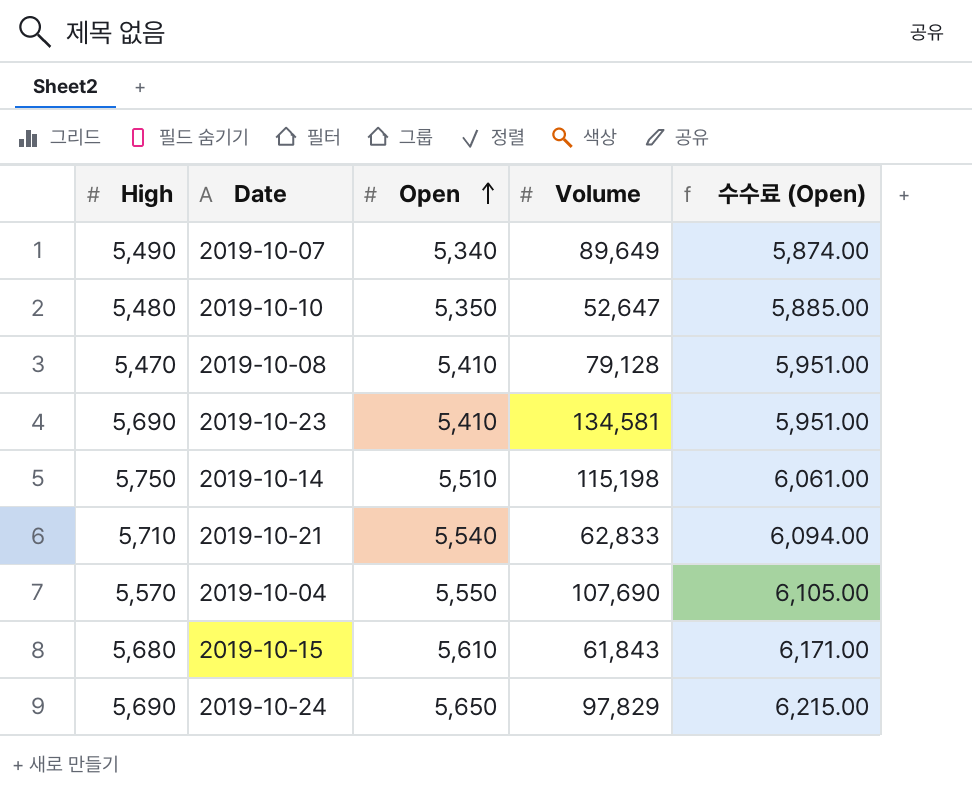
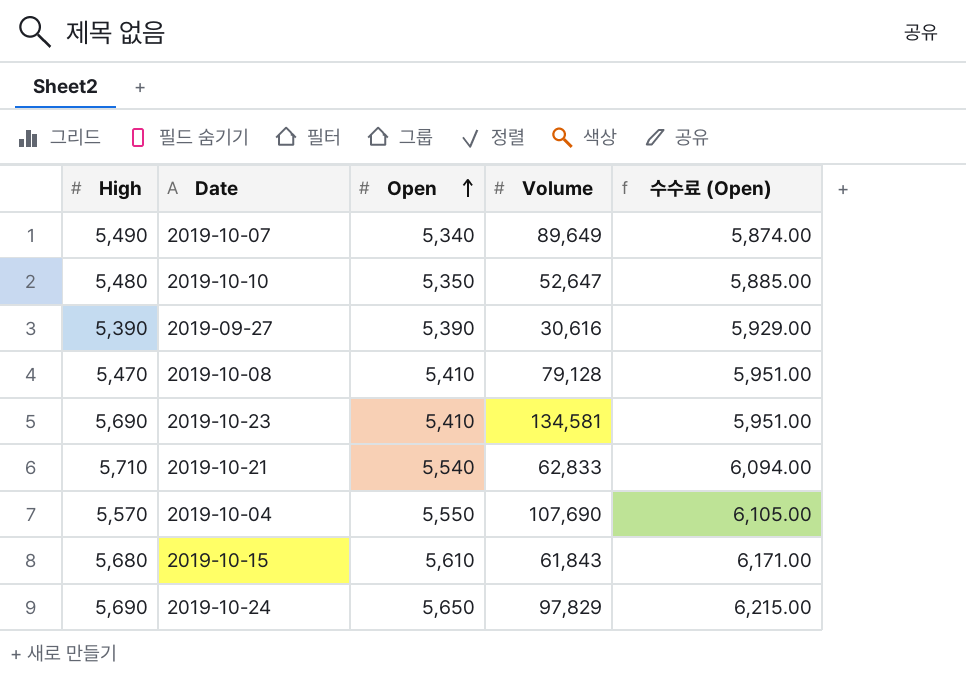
row 2019-10-14: 5,750 | 5,510 | 115,198 | 6,061.00 -> none
row 2019-09-27: none -> 5,390 | 5,390 | 30,616 | 5,929.00

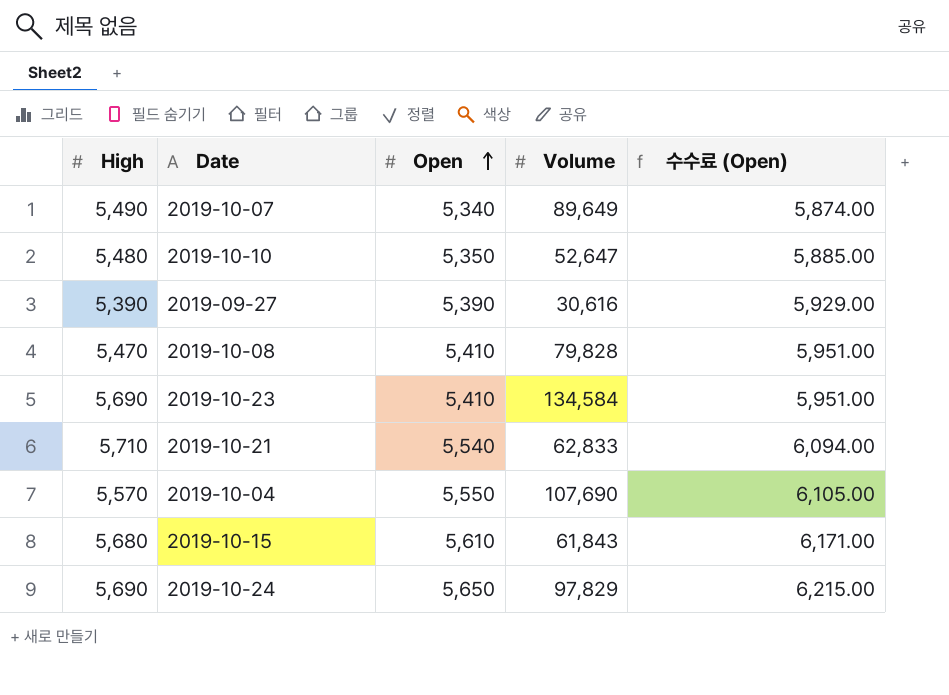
2019-10-08 | Volume: 79,128 -> 79,828
2019-10-23 | Volume: 134,581 -> 134,584

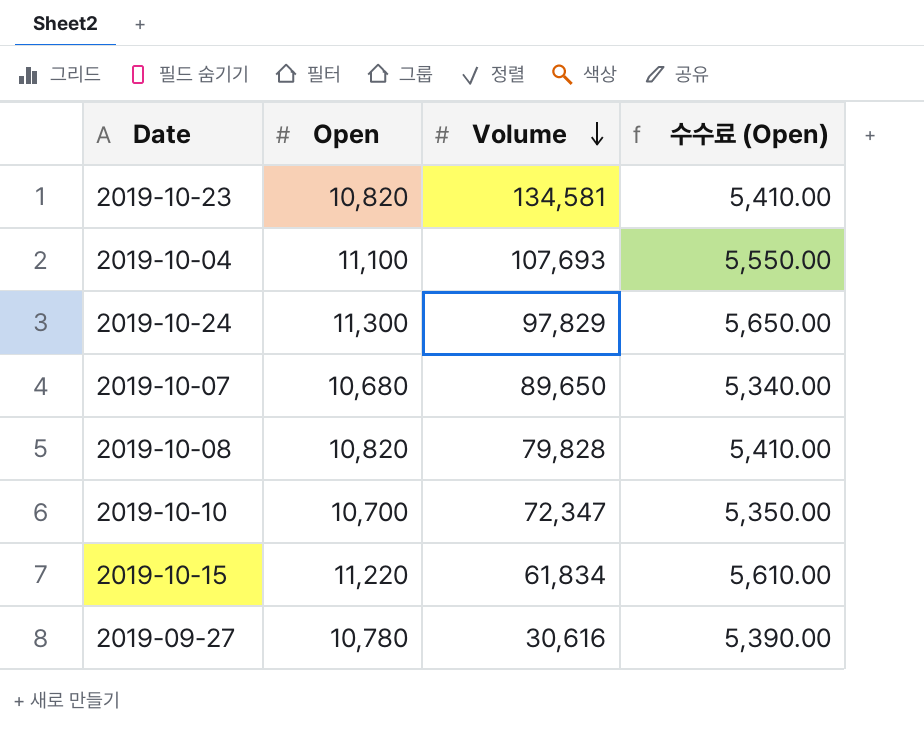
row order: Open ascending -> Volume descending
column High | position: 1 -> none
column 수수료 (Open) | formula: [Open] * 1.1 -> [Open] * 0.5
row 2019-10-21: 5,710 | 5,540 | 62,833 | 6,094.00 -> none
2019-10-23 | Open: 5,410 -> 10,820
2019-10-23 | Volume: 134,584 -> 134,581
2019-10-04 | Open: 5,550 -> 11,100
2019-10-04 | Volume: 107,690 -> 107,693
2019-10-24 | Open: 5,650 -> 11,300
2019-10-07 | Open: 5,340 -> 10,680
2019-10-07 | Volume: 89,649 -> 89,650
2019-10-08 | Open: 5,410 -> 10,820
2019-10-10 | Open: 5,350 -> 10,700
2019-10-10 | Volume: 52,647 -> 72,347
2019-10-15 | Open: 5,610 -> 11,220
2019-10-15 | Volume: 61,843 -> 61,834
2019-09-27 | Open: 5,390 -> 10,780

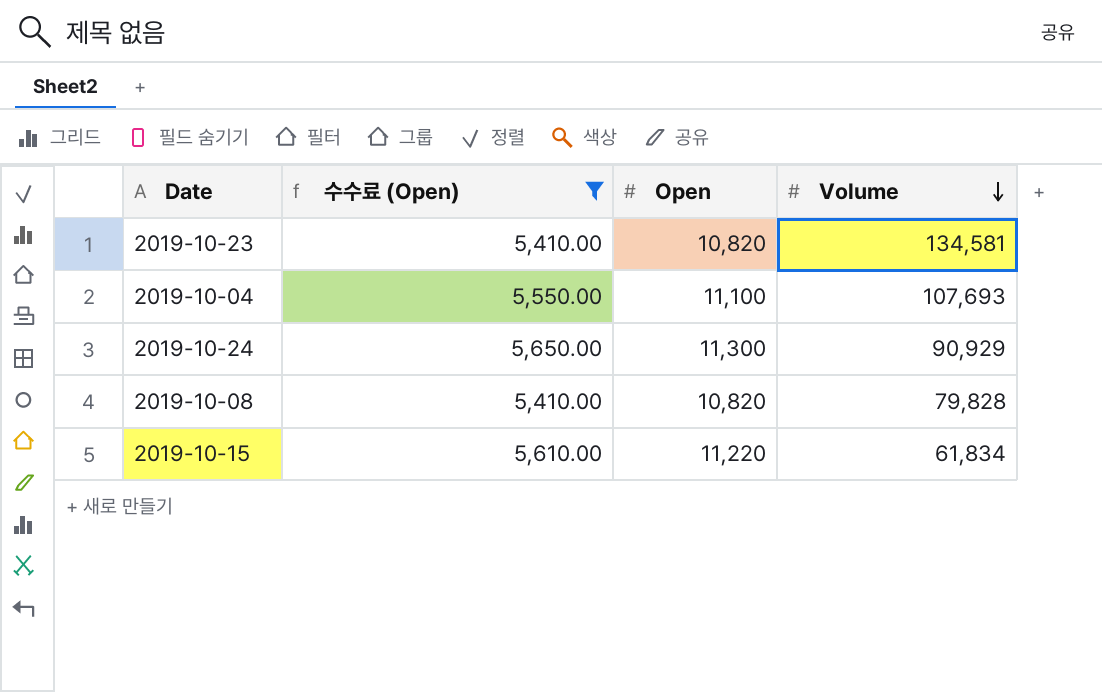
filter: none -> 수수료 (Open) >= 5,410.00
column 수수료 (Open) | position: 4 -> 2
2019-10-24 | Volume: 97,829 -> 90,929

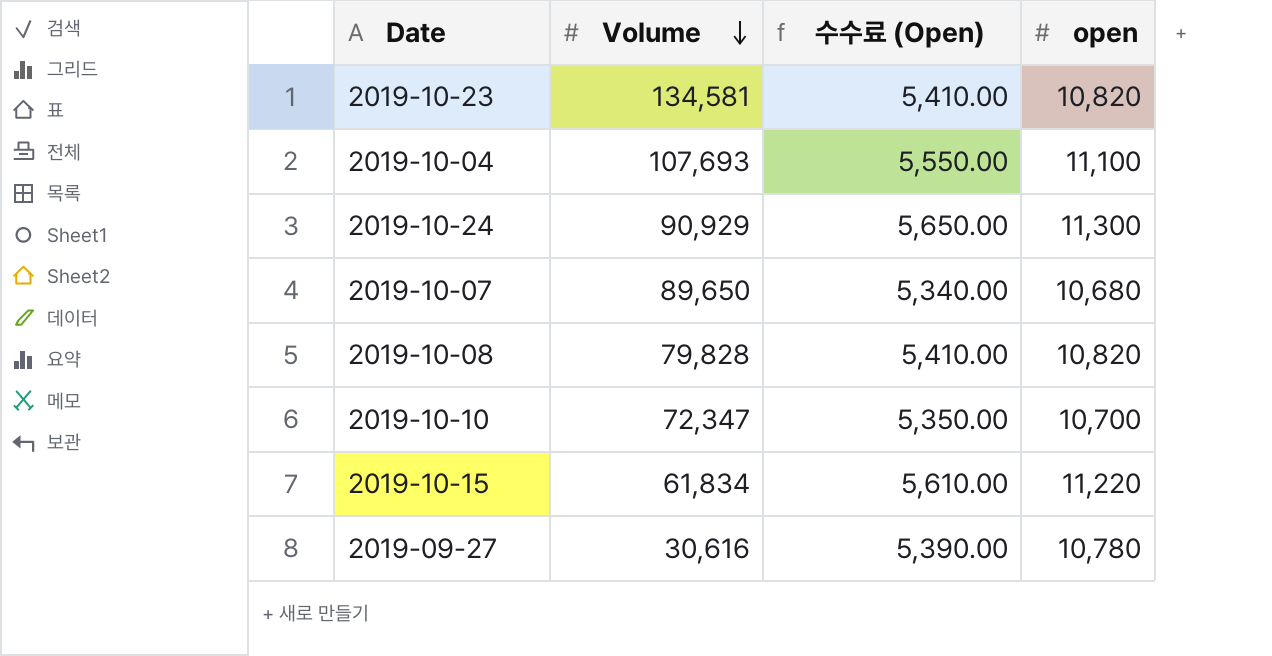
filter: 수수료 (Open) >= 5,410.00 -> none
column Volume | position: 4 -> 2
column name: Open -> open

